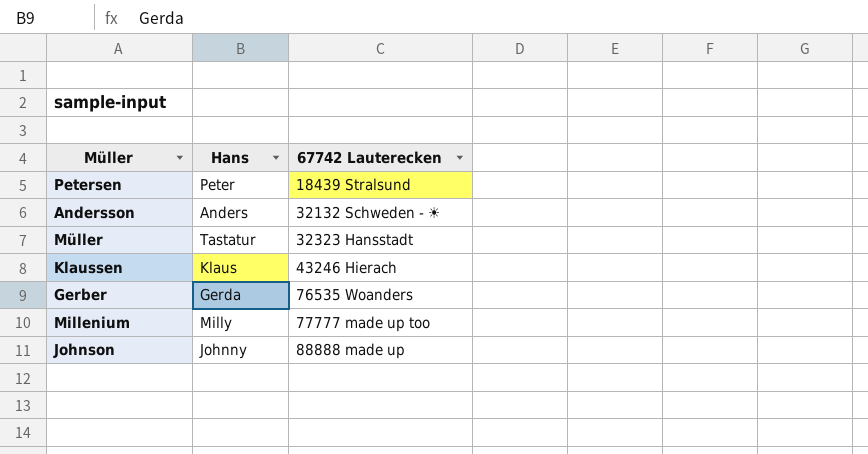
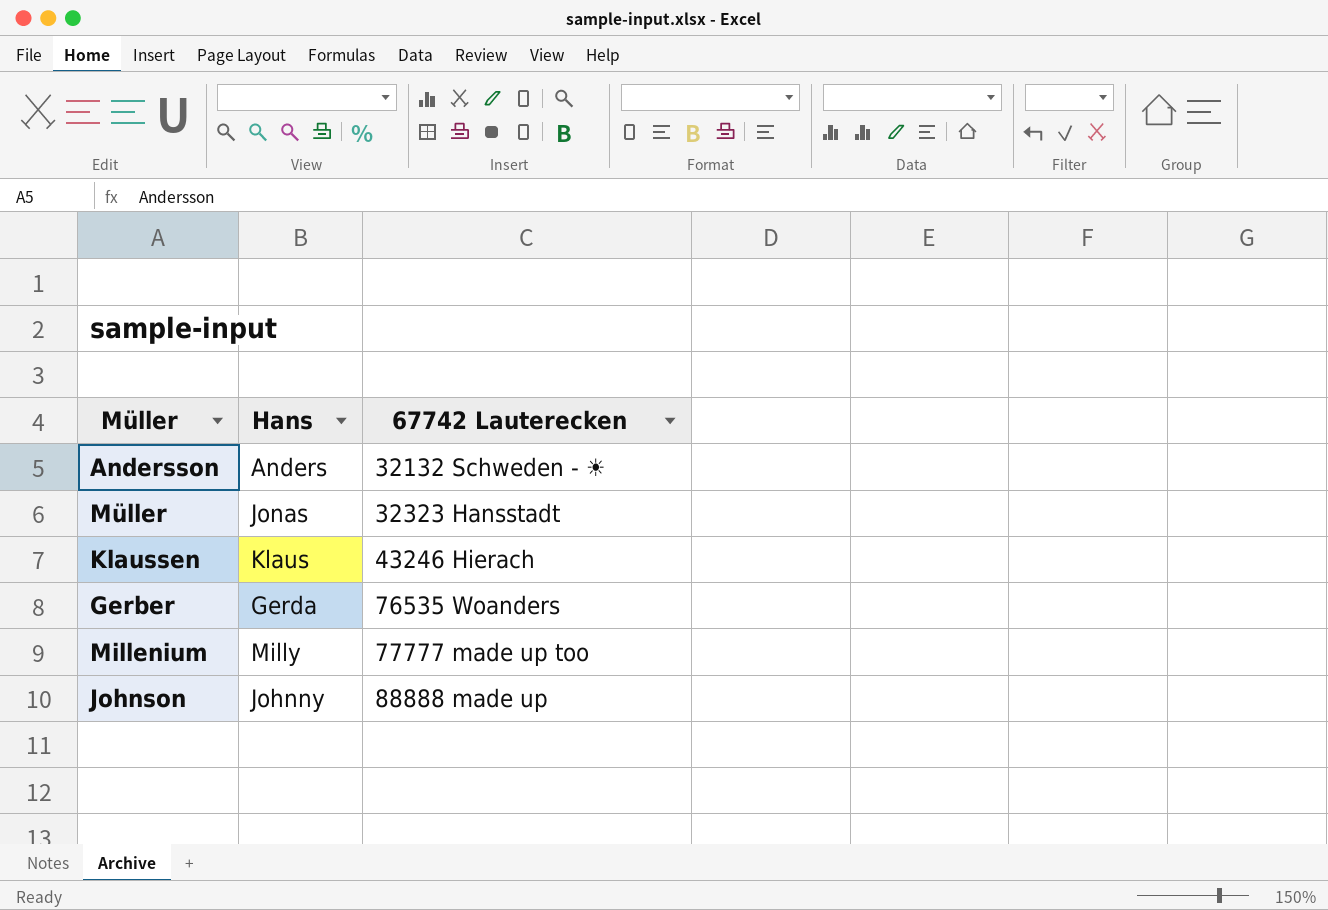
row Petersen: Peter | 18439 Stralsund -> none
Müller | Hans: Tastatur -> Jonas

